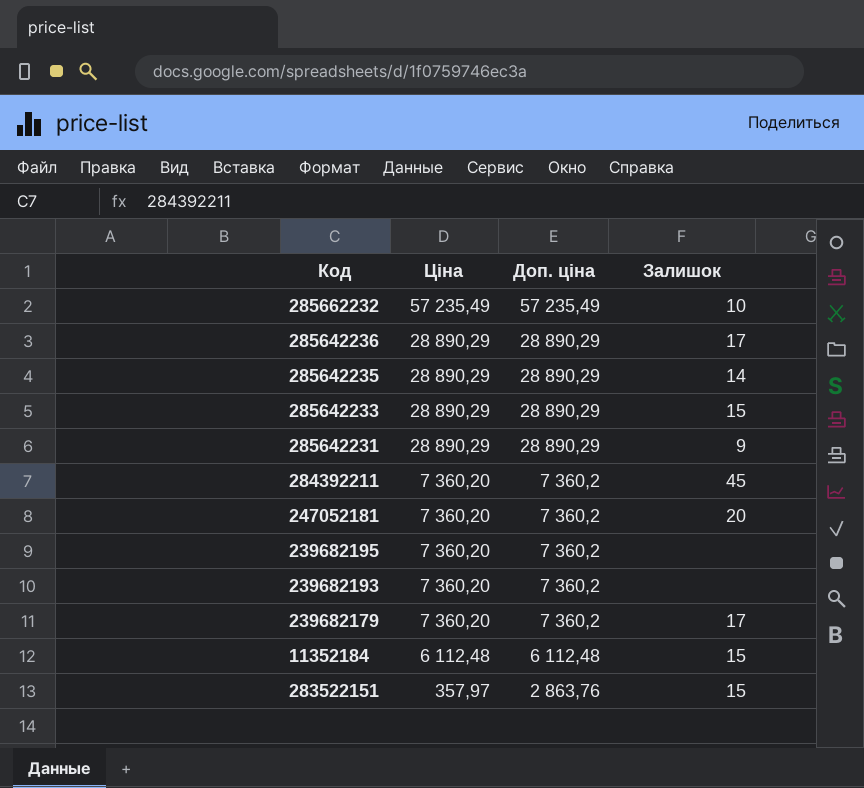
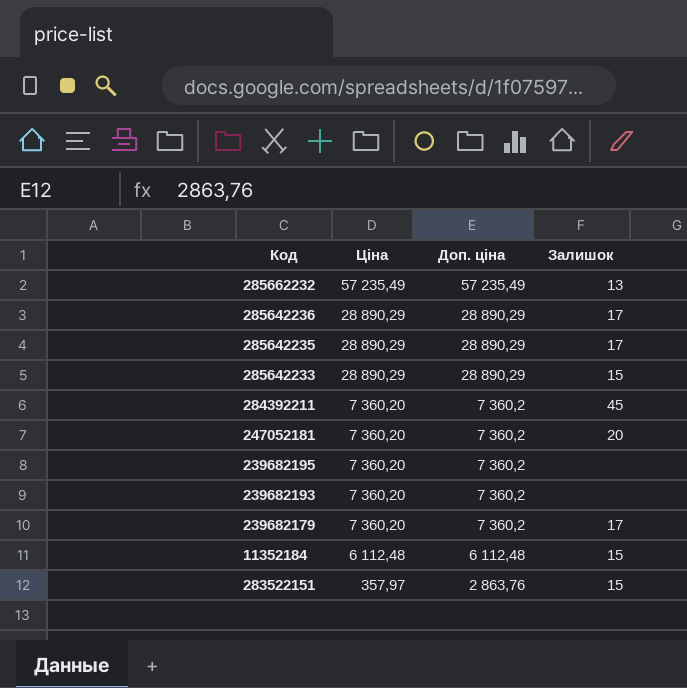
row 285642231: 28 890,29 | 28 890,29 | 9 -> none
285662232 | Залишок: 10 -> 13
285642235 | Залишок: 14 -> 17

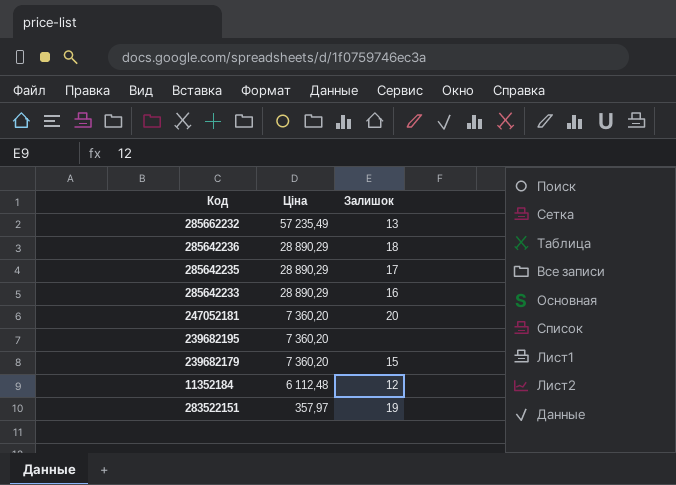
column Доп. ціна | position: 3 -> none
row 284392211: 7 360,20 | 7 360,2 | 45 -> none
row 239682193: 7 360,20 | 7 360,2 | none -> none
285642236 | Залишок: 17 -> 18
285642233 | Залишок: 15 -> 16
239682179 | Залишок: 17 -> 15
11352184 | Залишок: 15 -> 12
283522151 | Залишок: 15 -> 19

